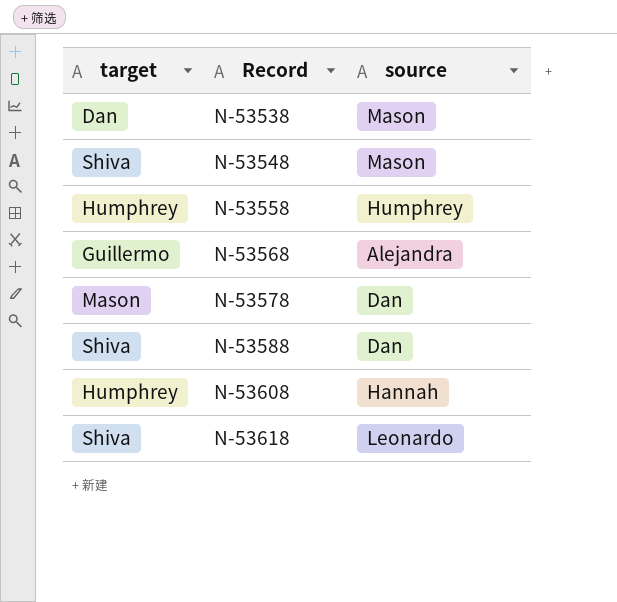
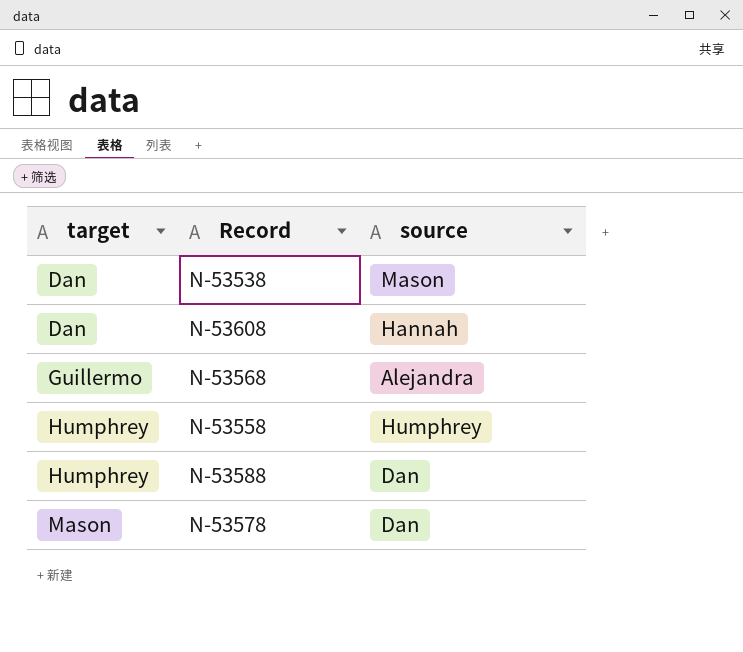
row order: Record ascending -> target ascending
row N-53548: Shiva | Mason -> none
row N-53618: Shiva | Leonardo -> none
N-53608 | target: Humphrey -> Dan
N-53588 | target: Shiva -> Humphrey

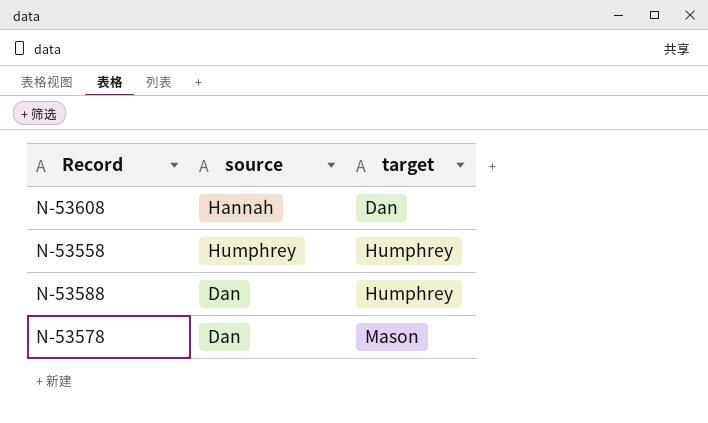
column target | position: 1 -> 3
row N-53538: Dan | Mason -> none
row N-53568: Guillermo | Alejandra -> none

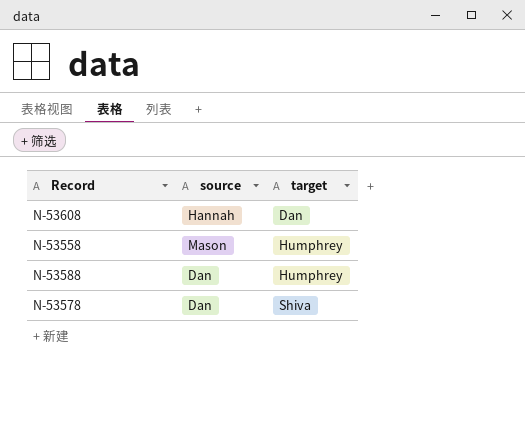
N-53558 | source: Humphrey -> Mason
N-53578 | target: Mason -> Shiva

